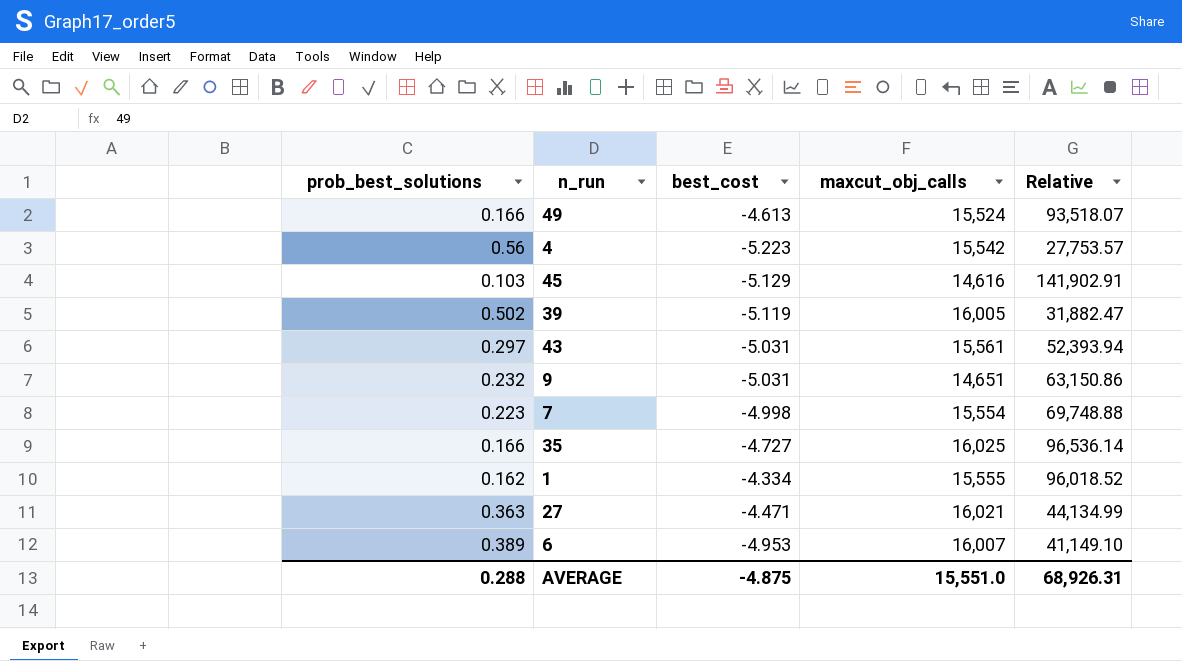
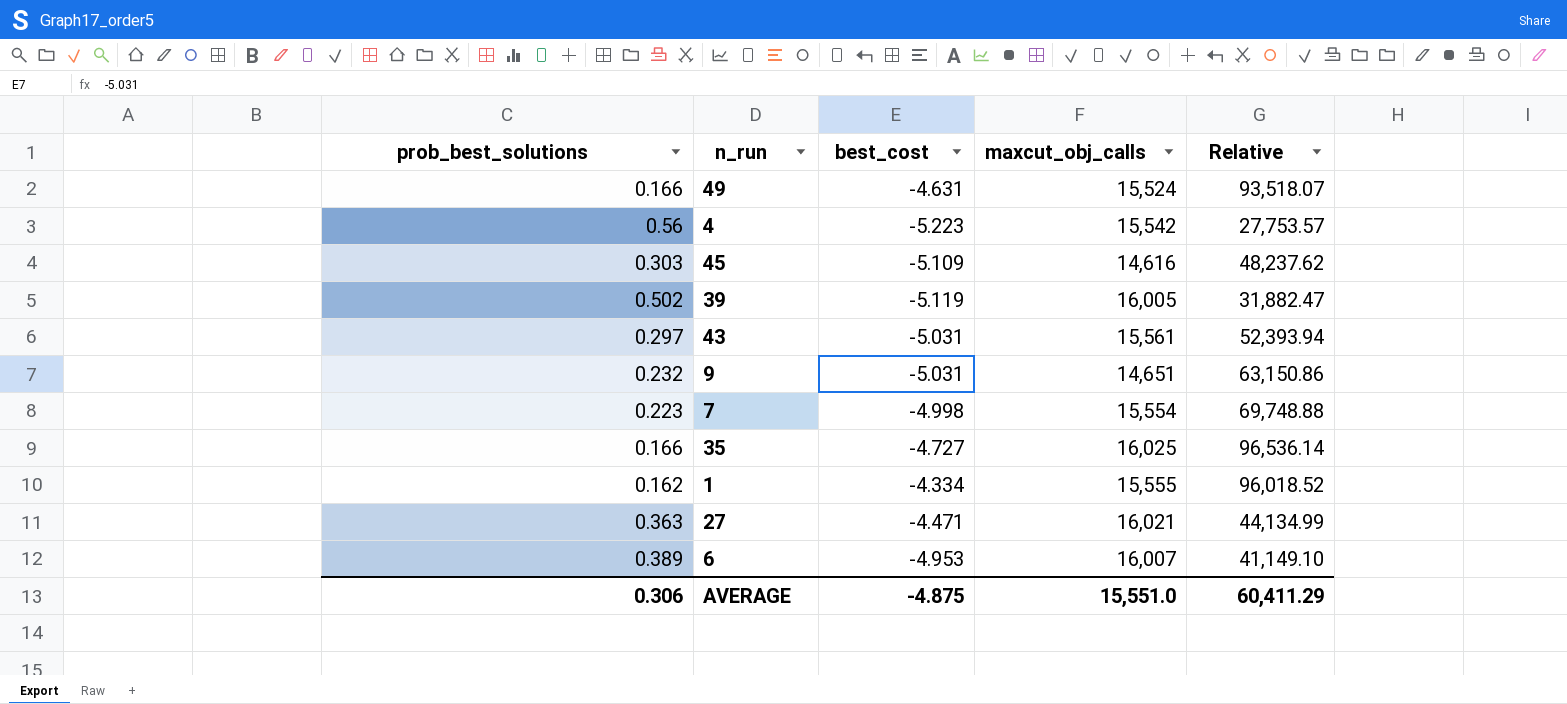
49 | best_cost: -4.613 -> -4.631
45 | prob_best_solutions: 0.103 -> 0.303
45 | best_cost: -5.129 -> -5.109
45 | Relative: 141,902.91 -> 48,237.62
AVERAGE | prob_best_solutions: 0.288 -> 0.306
AVERAGE | Relative: 68,926.31 -> 60,411.29

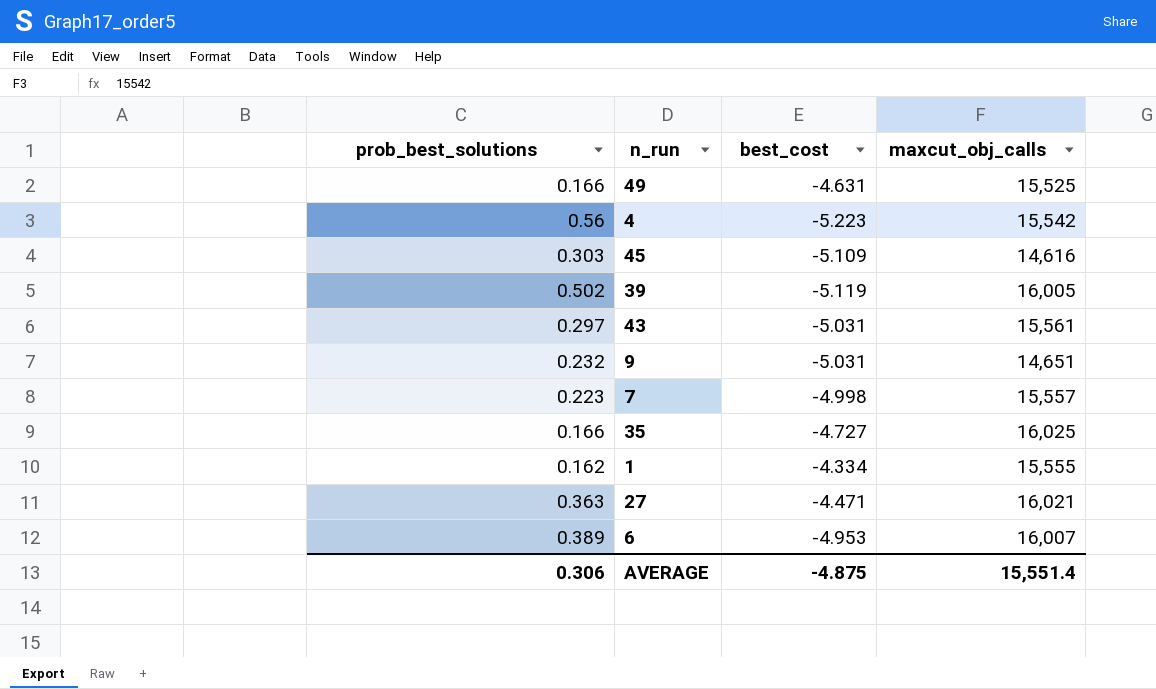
column Relative | formula: [maxcut_obj_calls] / [prob_best_solutions] -> none
49 | maxcut_obj_calls: 15,524 -> 15,525
7 | maxcut_obj_calls: 15,554 -> 15,557
AVERAGE | maxcut_obj_calls: 15,551.0 -> 15,551.4

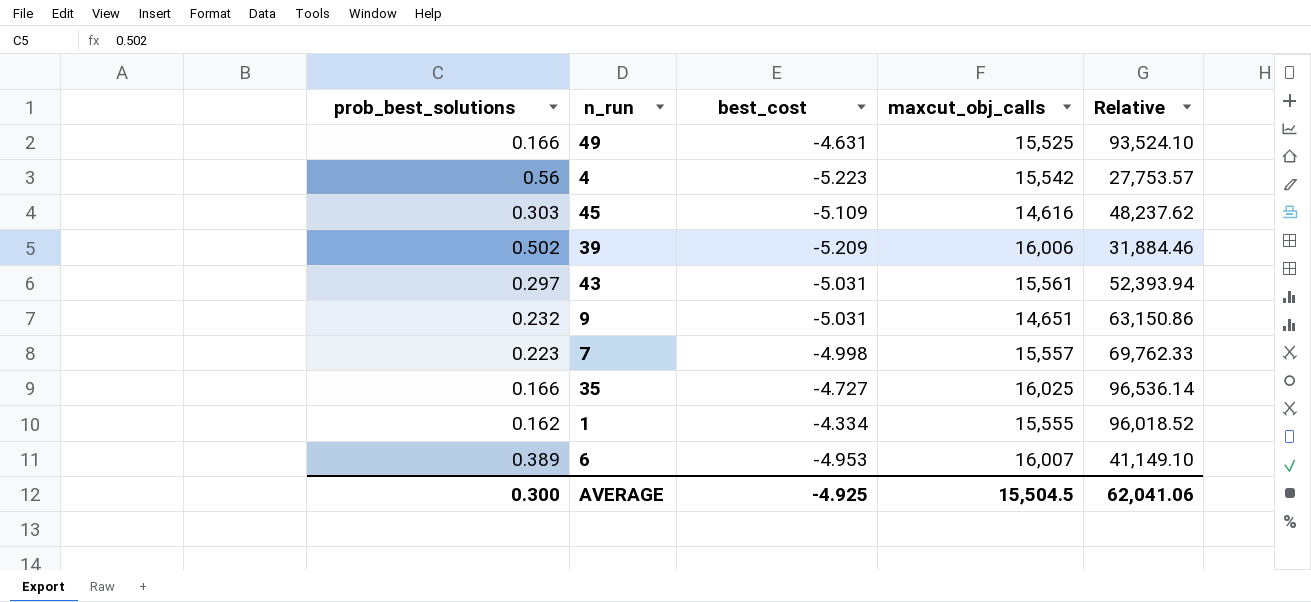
column Relative | formula: none -> [maxcut_obj_calls] / [prob_best_solutions]
row 27: 0.363 | -4.471 | 16,021 -> none
39 | best_cost: -5.119 -> -5.209
39 | maxcut_obj_calls: 16,005 -> 16,006
AVERAGE | prob_best_solutions: 0.306 -> 0.300
AVERAGE | best_cost: -4.875 -> -4.925
AVERAGE | maxcut_obj_calls: 15,551.4 -> 15,504.5

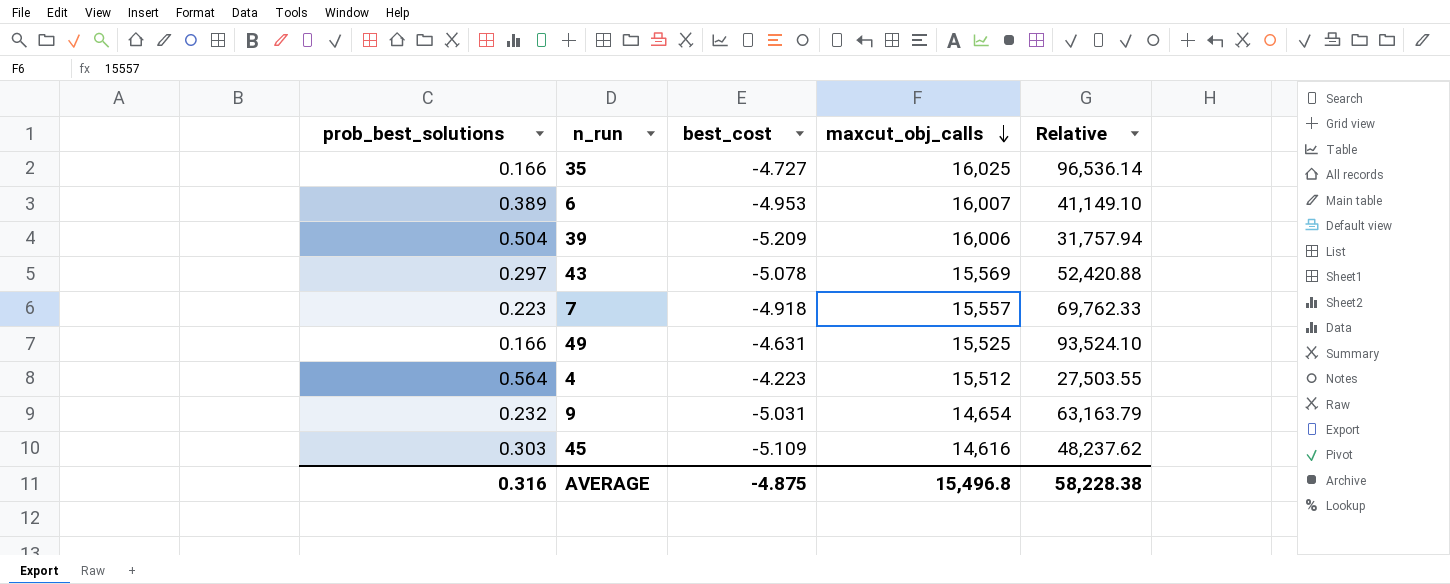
row order: none -> maxcut_obj_calls descending
row 1: 0.162 | -4.334 | 15,555 | 96,018.52 -> none
39 | prob_best_solutions: 0.502 -> 0.504
39 | Relative: 31,884.46 -> 31,757.94
43 | best_cost: -5.031 -> -5.078
43 | maxcut_obj_calls: 15,561 -> 15,569
43 | Relative: 52,393.94 -> 52,420.88
7 | best_cost: -4.998 -> -4.918
4 | prob_best_solutions: 0.56 -> 0.564
4 | best_cost: -5.223 -> -4.223
4 | maxcut_obj_calls: 15,542 -> 15,512
4 | Relative: 27,753.57 -> 27,503.55
9 | maxcut_obj_calls: 14,651 -> 14,654
9 | Relative: 63,150.86 -> 63,163.79
AVERAGE | prob_best_solutions: 0.300 -> 0.316
AVERAGE | best_cost: -4.925 -> -4.875
AVERAGE | maxcut_obj_calls: 15,504.5 -> 15,496.8
AVERAGE | Relative: 62,041.06 -> 58,228.38

